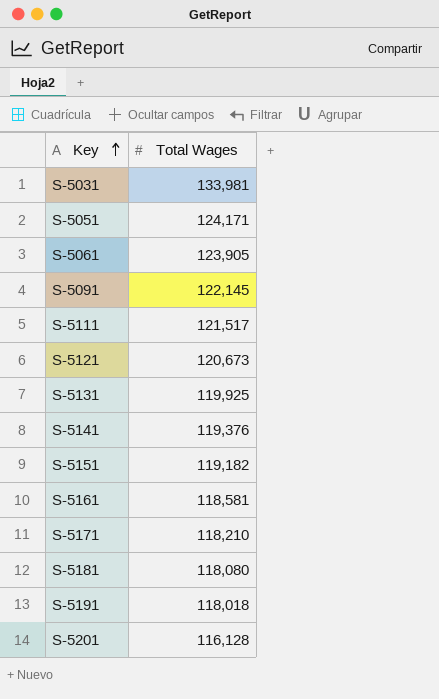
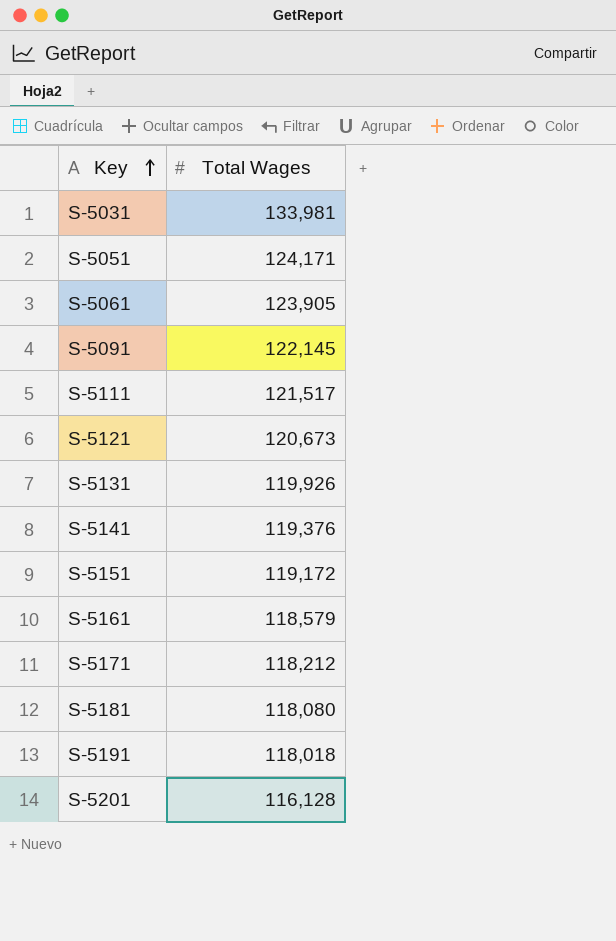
S-5131 | Total Wages: 119,925 -> 119,926
S-5151 | Total Wages: 119,182 -> 119,172
S-5161 | Total Wages: 118,581 -> 118,579
S-5171 | Total Wages: 118,210 -> 118,212

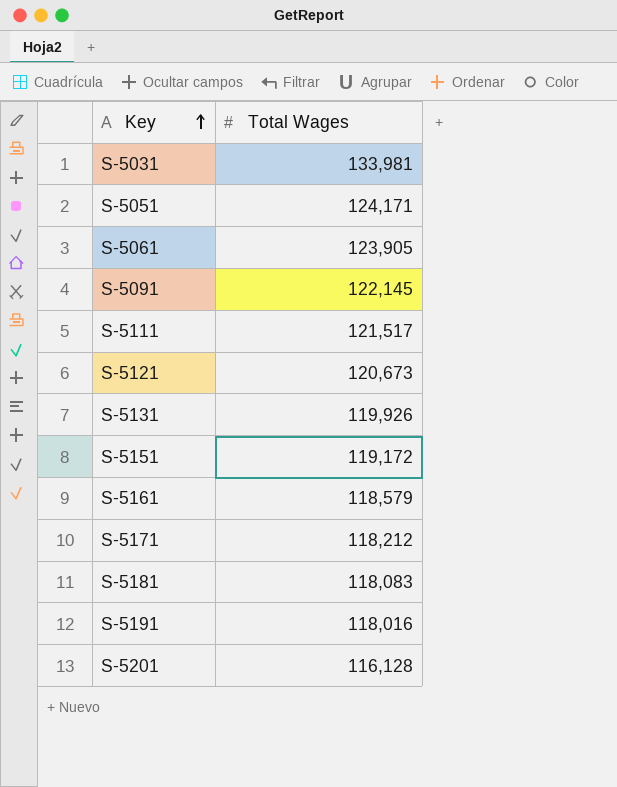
row S-5141: 119,376 -> none
S-5181 | Total Wages: 118,080 -> 118,083
S-5191 | Total Wages: 118,018 -> 118,016

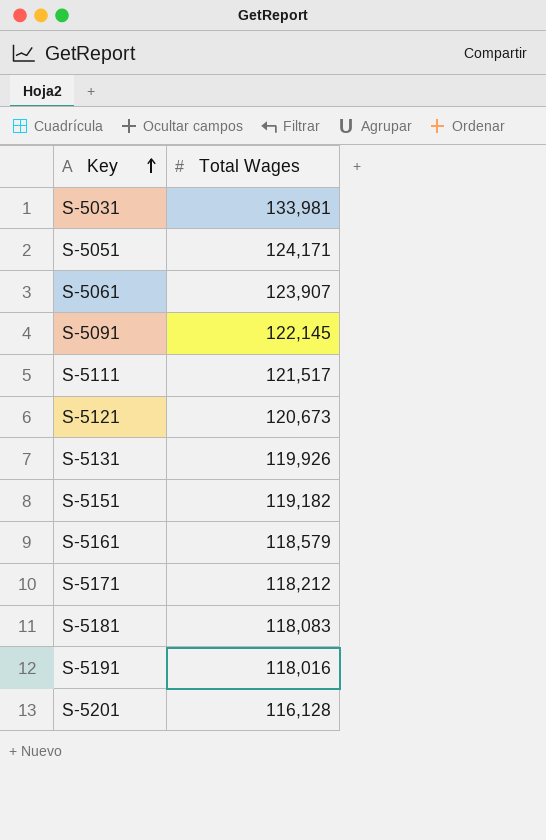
S-5061 | Total Wages: 123,905 -> 123,907
S-5151 | Total Wages: 119,172 -> 119,182

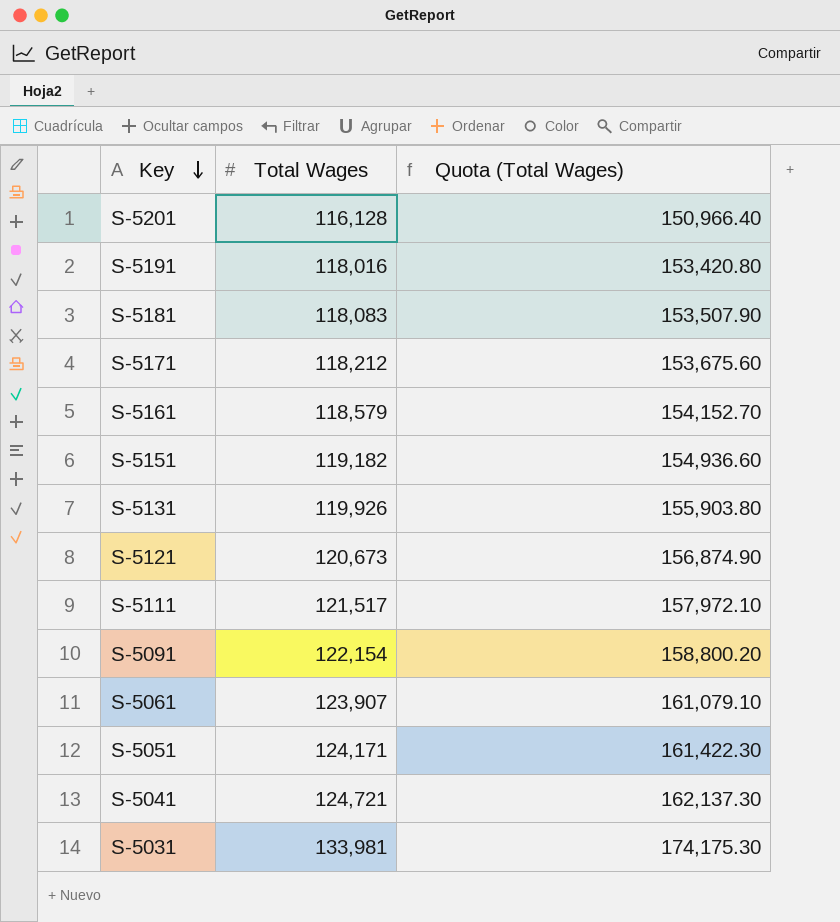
row order: Key ascending -> Key descending
column Quota (Total Wages) | formula: none -> [Total Wages] * 1.3
S-5091 | Total Wages: 122,145 -> 122,154
row S-5041: none -> 124,721 | 162,137.30

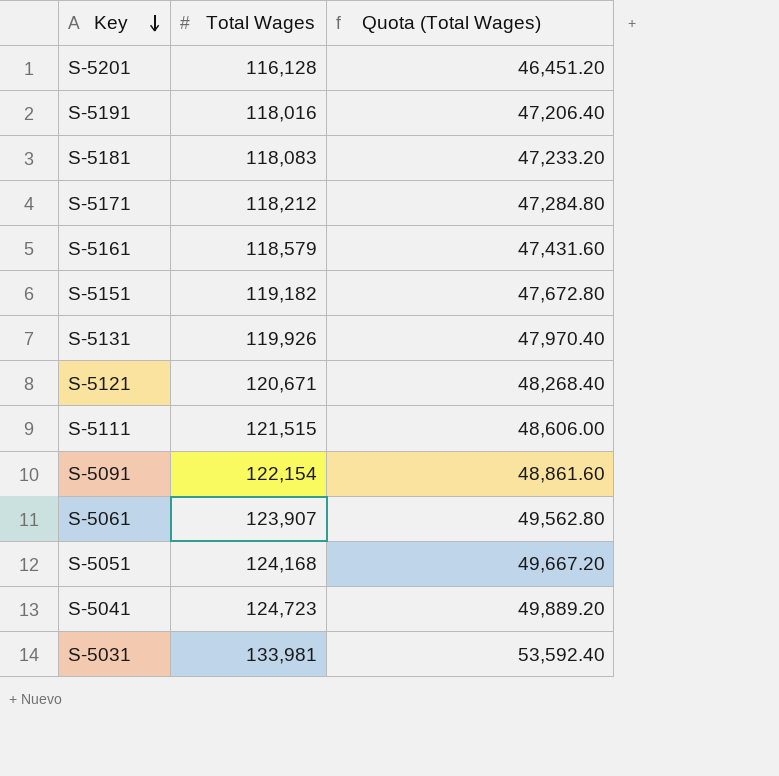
column Quota (Total Wages) | formula: [Total Wages] * 1.3 -> [Total Wages] * 0.4
S-5121 | Total Wages: 120,673 -> 120,671
S-5111 | Total Wages: 121,517 -> 121,515
S-5051 | Total Wages: 124,171 -> 124,168
S-5041 | Total Wages: 124,721 -> 124,723

